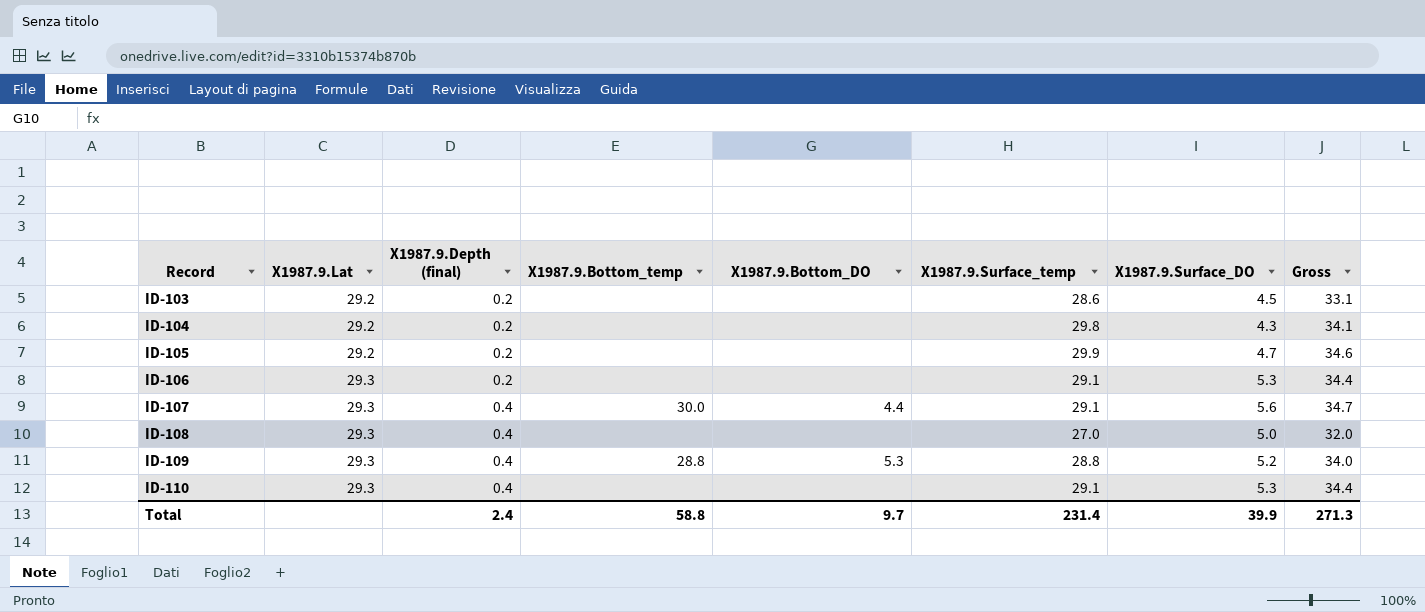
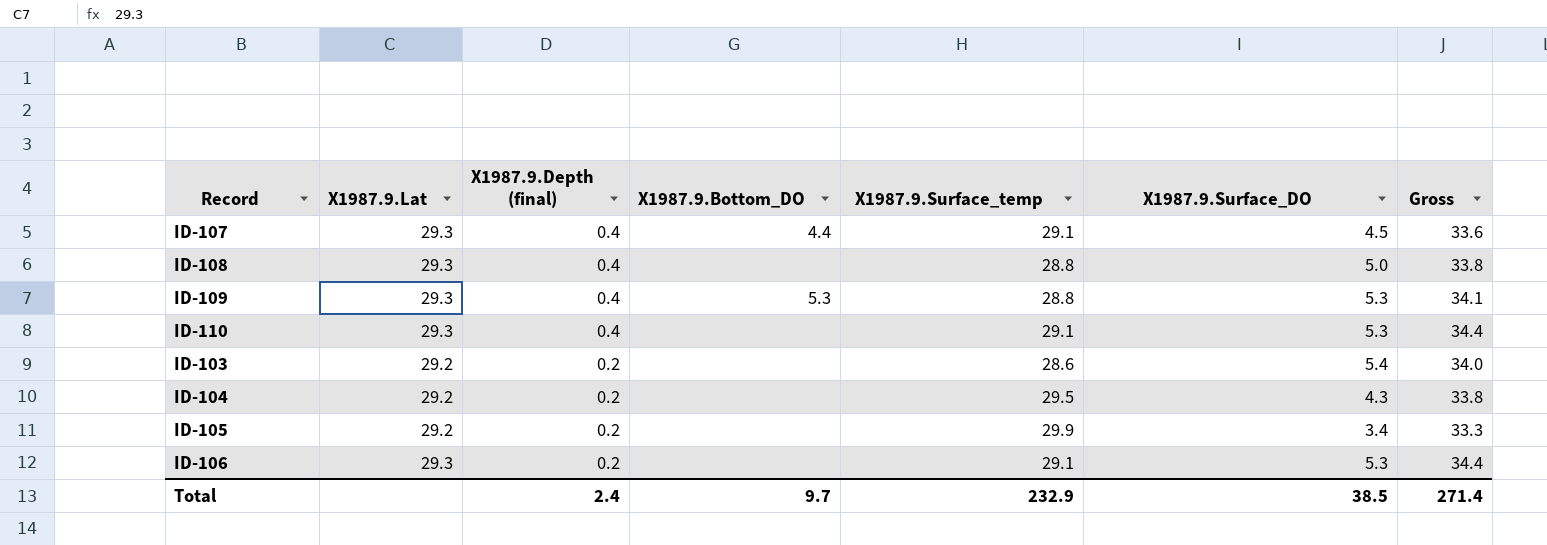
row order: Record ascending -> X1987.9.Depth (final) descending
column X1987.9.Bottom_temp | position: 4 -> none
ID-107 | X1987.9.Surface_DO: 5.6 -> 4.5
ID-107 | Gross: 34.7 -> 33.6
ID-108 | X1987.9.Surface_temp: 27.0 -> 28.8
ID-108 | Gross: 32.0 -> 33.8
ID-109 | X1987.9.Surface_DO: 5.2 -> 5.3
ID-109 | Gross: 34.0 -> 34.1
ID-103 | X1987.9.Surface_DO: 4.5 -> 5.4
ID-103 | Gross: 33.1 -> 34.0
ID-104 | X1987.9.Surface_temp: 29.8 -> 29.5
ID-104 | Gross: 34.1 -> 33.8
ID-105 | X1987.9.Surface_DO: 4.7 -> 3.4
ID-105 | Gross: 34.6 -> 33.3
Total | X1987.9.Surface_temp: 231.4 -> 232.9
Total | X1987.9.Surface_DO: 39.9 -> 38.5
Total | Gross: 271.3 -> 271.4

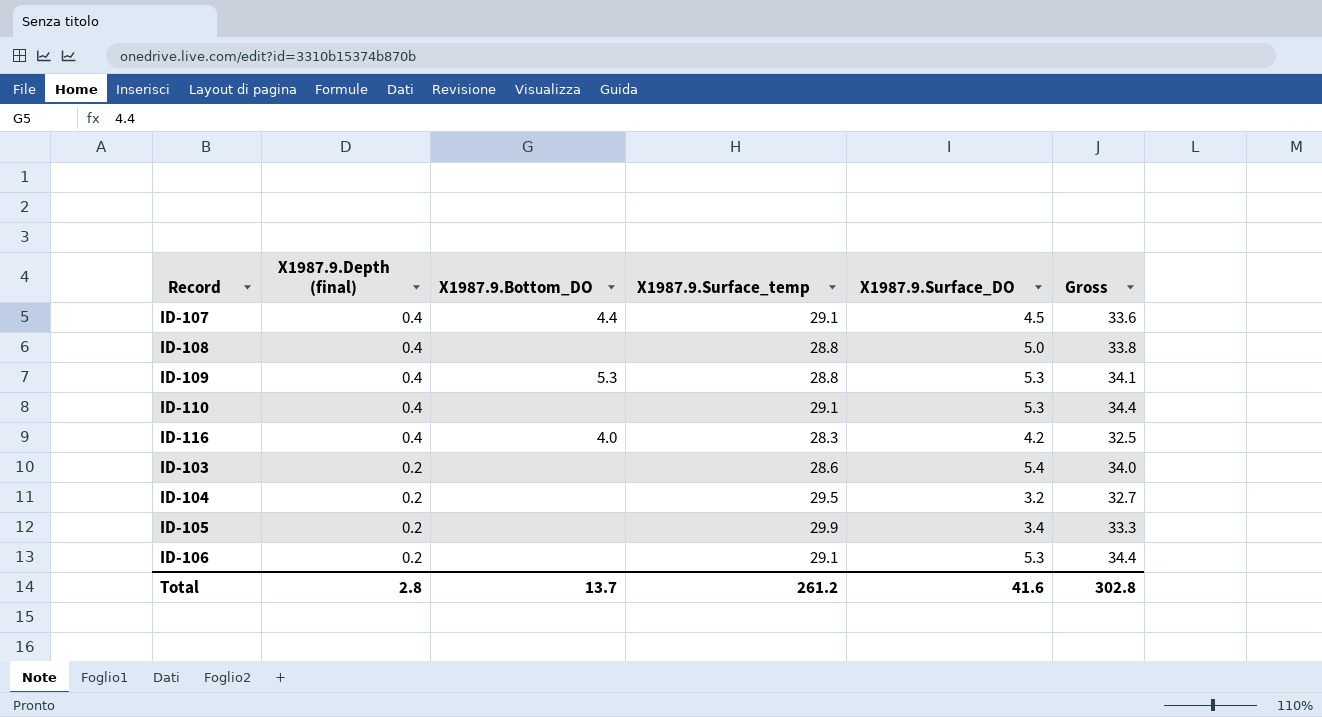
column X1987.9.Lat | position: 2 -> none
row ID-116: none -> 0.4 | 4.0 | 28.3 | 4.2 | 32.5
ID-104 | X1987.9.Surface_DO: 4.3 -> 3.2
ID-104 | Gross: 33.8 -> 32.7
Total | X1987.9.Depth (final): 2.4 -> 2.8
Total | X1987.9.Bottom_DO: 9.7 -> 13.7
Total | X1987.9.Surface_temp: 232.9 -> 261.2
Total | X1987.9.Surface_DO: 38.5 -> 41.6
Total | Gross: 271.4 -> 302.8

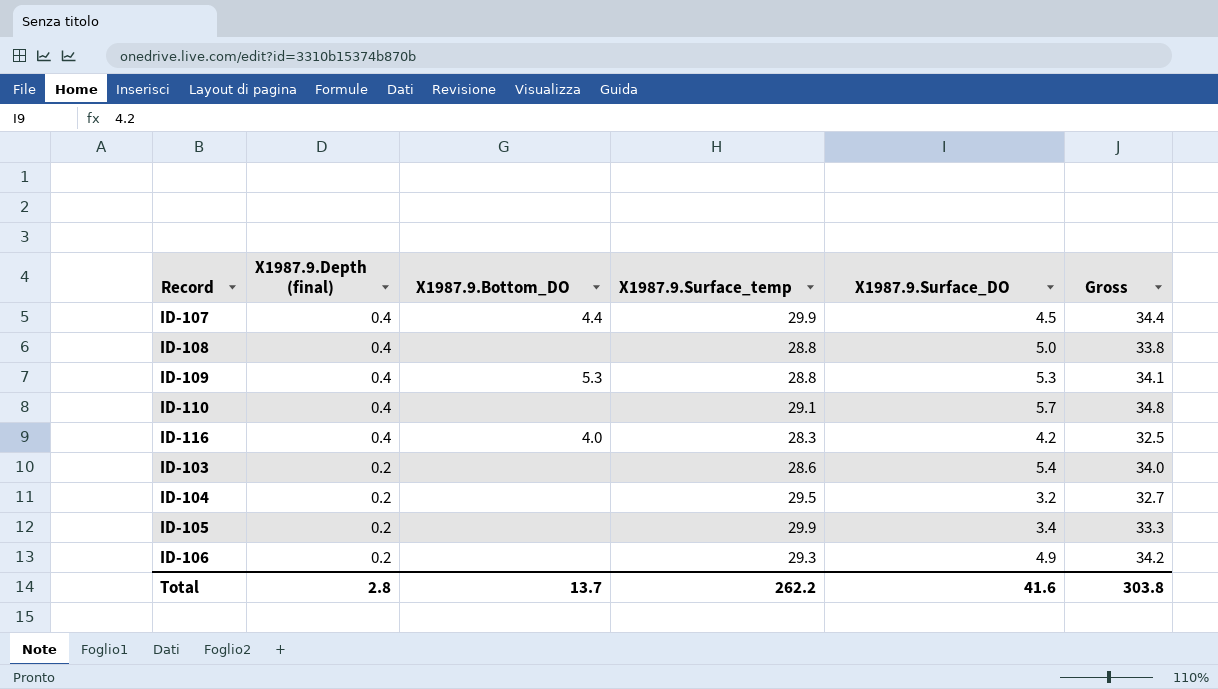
ID-107 | X1987.9.Surface_temp: 29.1 -> 29.9
ID-107 | Gross: 33.6 -> 34.4
ID-110 | X1987.9.Surface_DO: 5.3 -> 5.7
ID-110 | Gross: 34.4 -> 34.8
ID-106 | X1987.9.Surface_temp: 29.1 -> 29.3
ID-106 | X1987.9.Surface_DO: 5.3 -> 4.9
ID-106 | Gross: 34.4 -> 34.2
Total | X1987.9.Surface_temp: 261.2 -> 262.2
Total | Gross: 302.8 -> 303.8

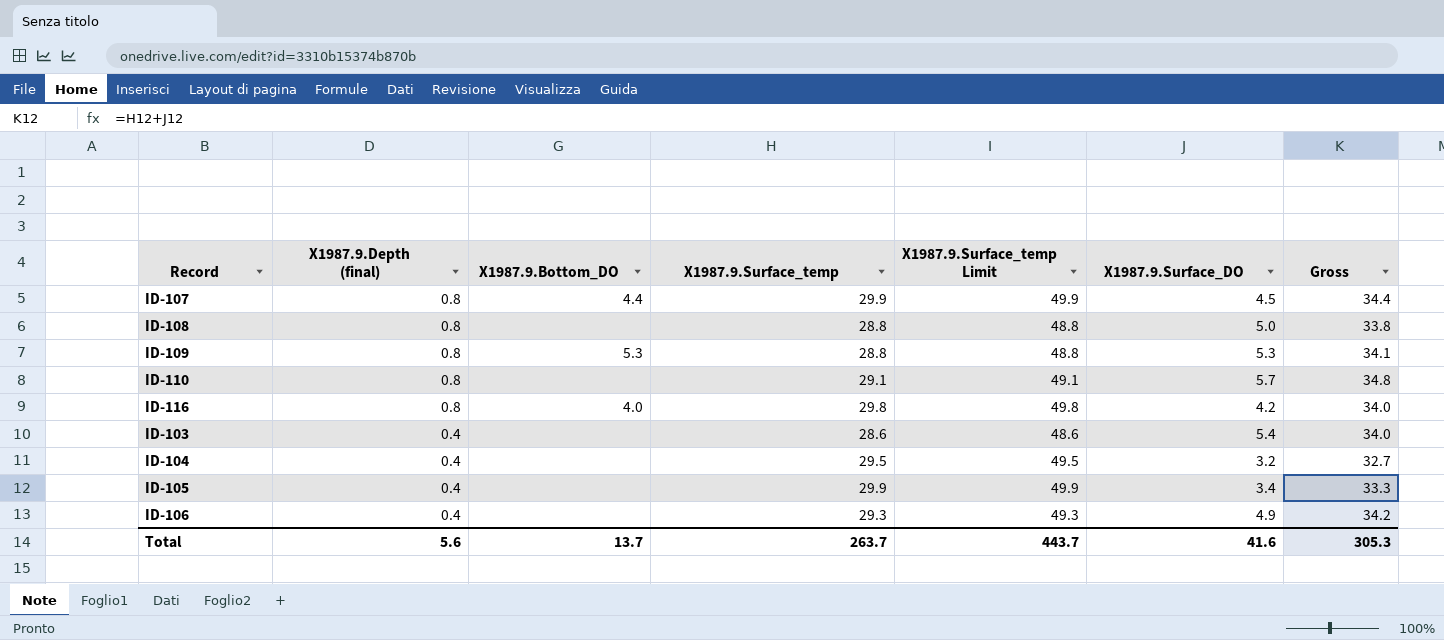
column X1987.9.Surface_temp Limit | formula: none -> [X1987.9.Surface_temp] + 20
ID-107 | X1987.9.Depth (final): 0.4 -> 0.8
ID-108 | X1987.9.Depth (final): 0.4 -> 0.8
ID-109 | X1987.9.Depth (final): 0.4 -> 0.8
ID-110 | X1987.9.Depth (final): 0.4 -> 0.8
ID-116 | X1987.9.Depth (final): 0.4 -> 0.8
ID-116 | X1987.9.Surface_temp: 28.3 -> 29.8
ID-116 | Gross: 32.5 -> 34.0
ID-103 | X1987.9.Depth (final): 0.2 -> 0.4
ID-104 | X1987.9.Depth (final): 0.2 -> 0.4
ID-105 | X1987.9.Depth (final): 0.2 -> 0.4
ID-106 | X1987.9.Depth (final): 0.2 -> 0.4
Total | X1987.9.Depth (final): 2.8 -> 5.6
Total | X1987.9.Surface_temp: 262.2 -> 263.7
Total | Gross: 303.8 -> 305.3

